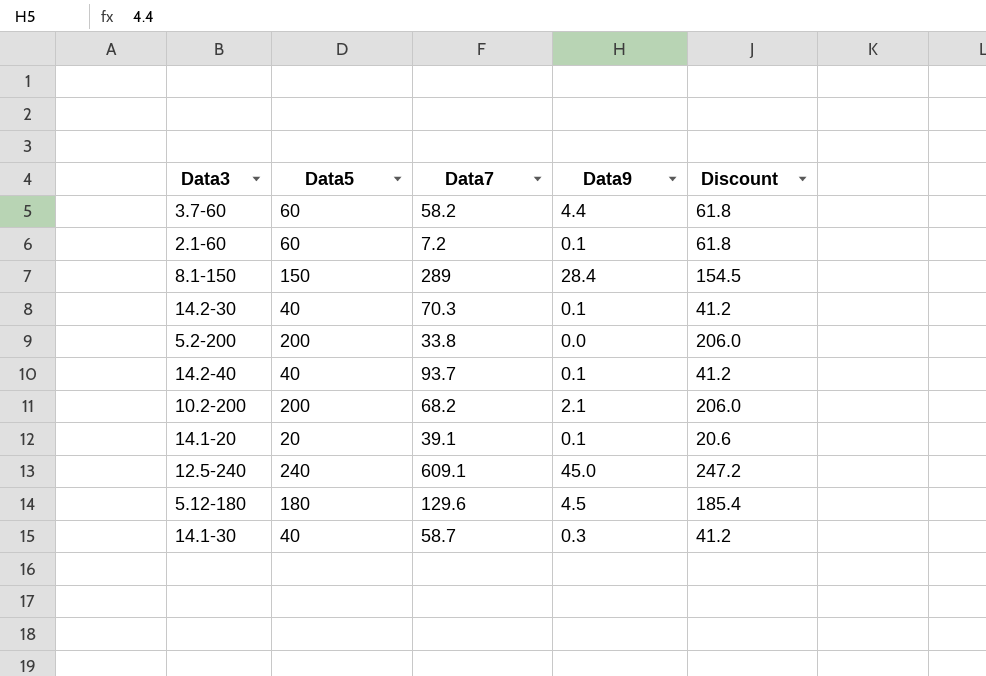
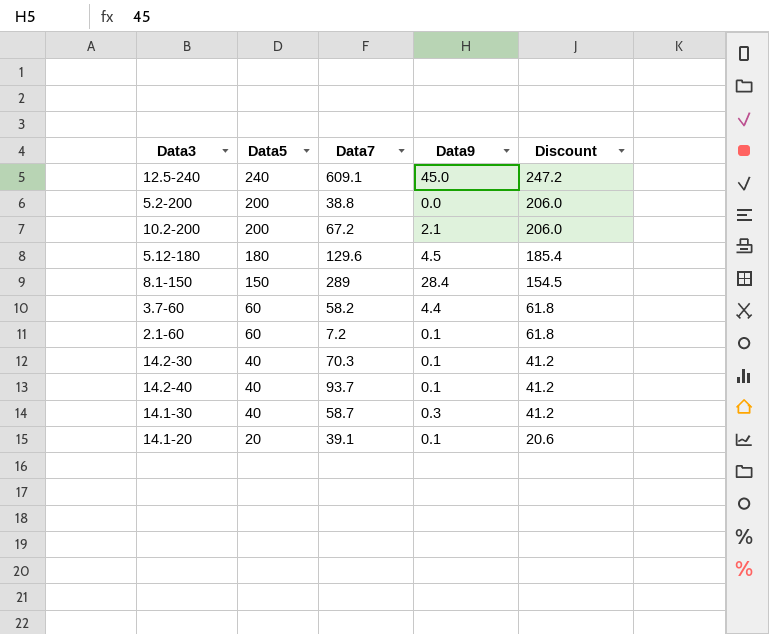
row order: none -> Data5 descending
5.2-200 | Data7: 33.8 -> 38.8
10.2-200 | Data7: 68.2 -> 67.2

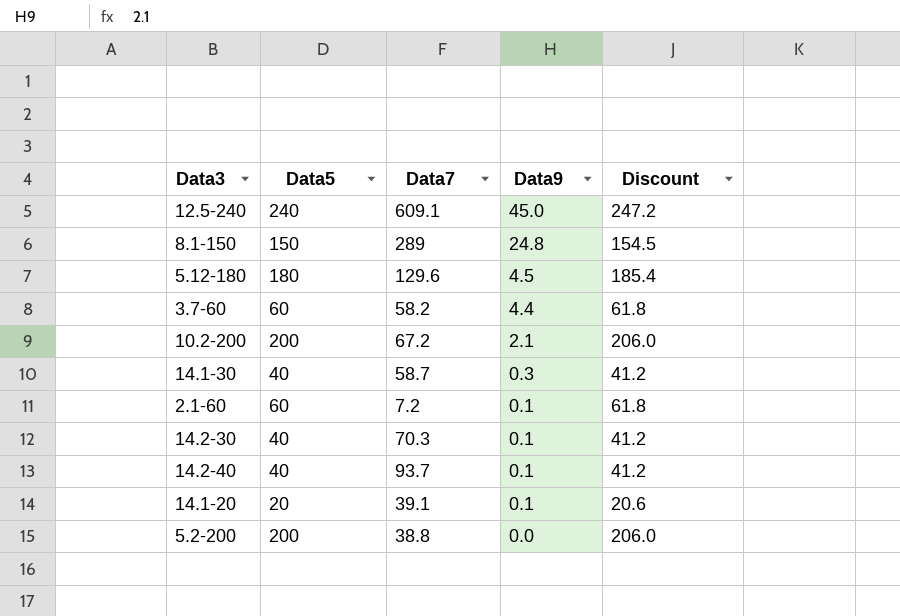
row order: Data5 descending -> Data9 descending
8.1-150 | Data9: 28.4 -> 24.8

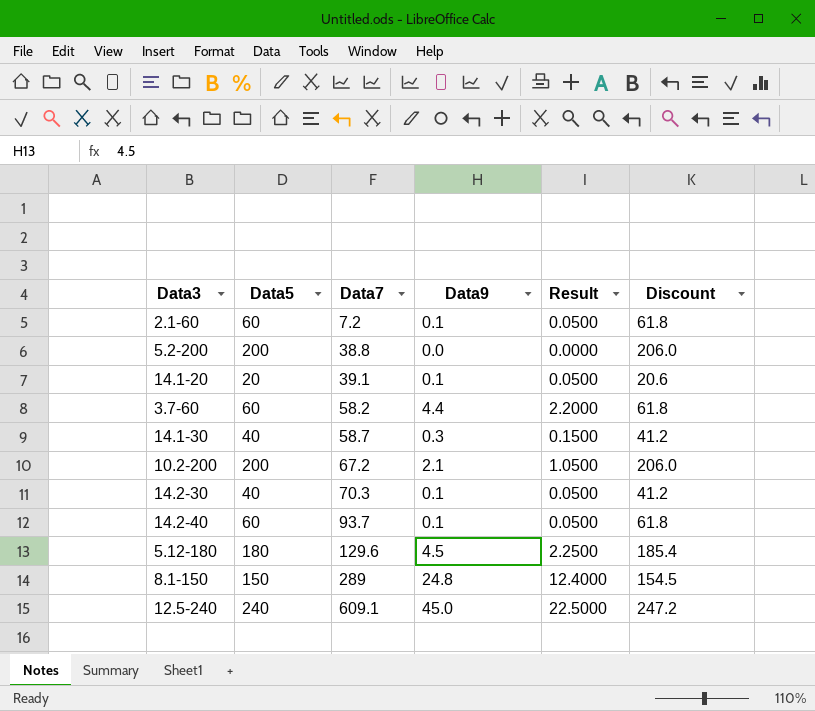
row order: Data9 descending -> Data7 ascending
column Result | formula: none -> [Data9] * 0.5
14.2-40 | Data5: 40 -> 60
14.2-40 | Discount: 41.2 -> 61.8

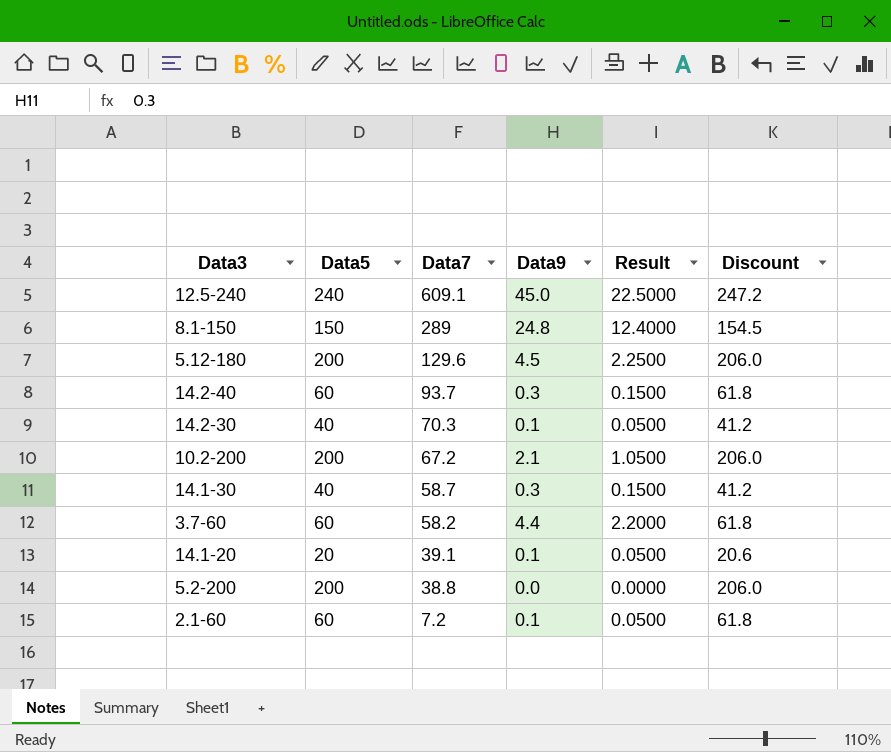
row order: Data7 ascending -> Data7 descending
5.12-180 | Data5: 180 -> 200
5.12-180 | Discount: 185.4 -> 206.0
14.2-40 | Data9: 0.1 -> 0.3
14.2-40 | Result: 0.0500 -> 0.1500

